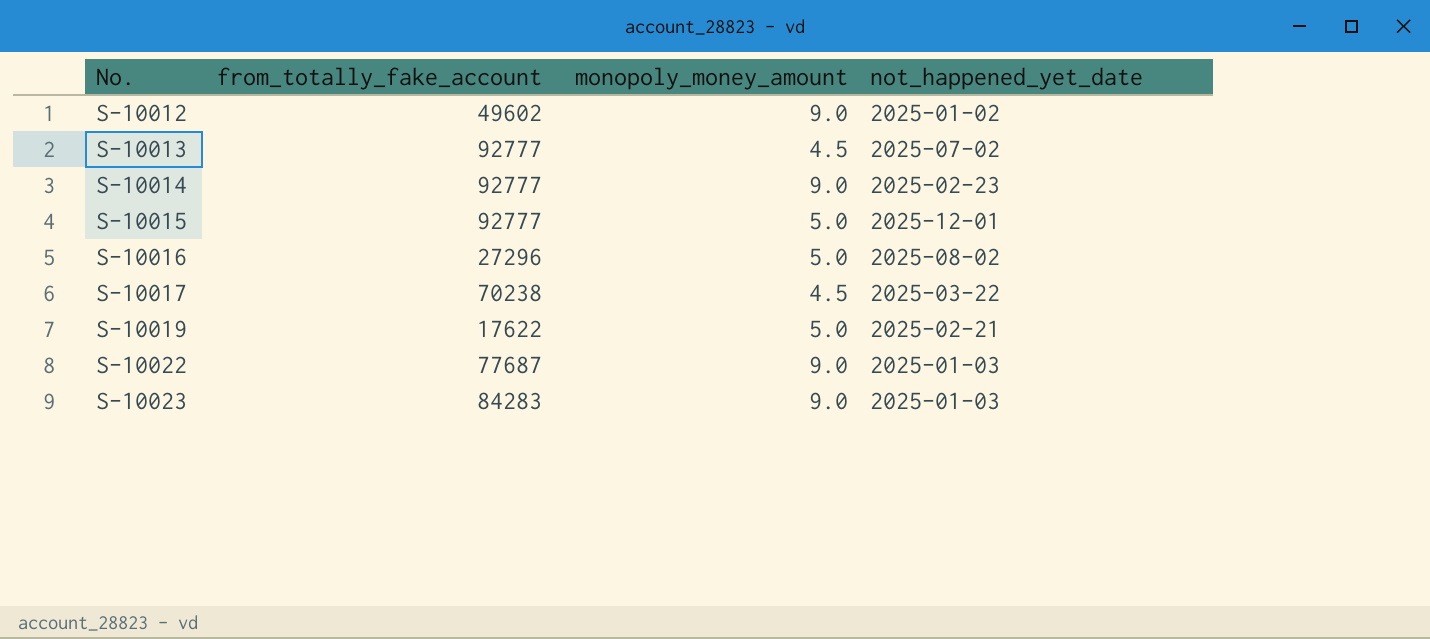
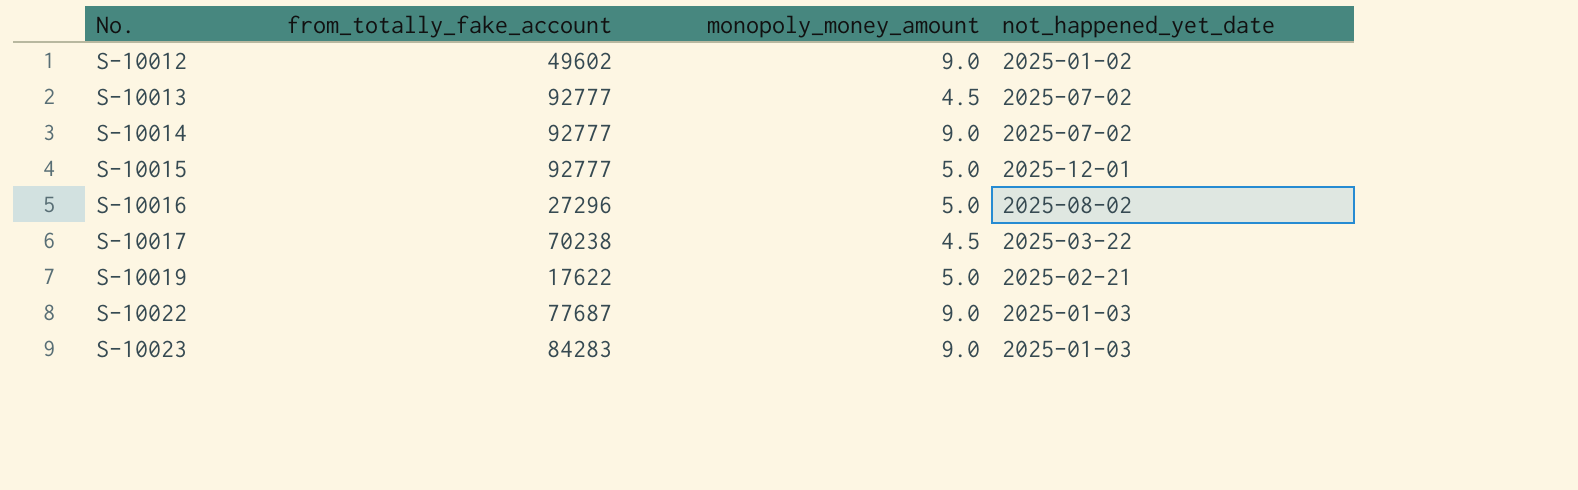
S-10014 | not_happened_yet_date: 2025-02-23 -> 2025-07-02

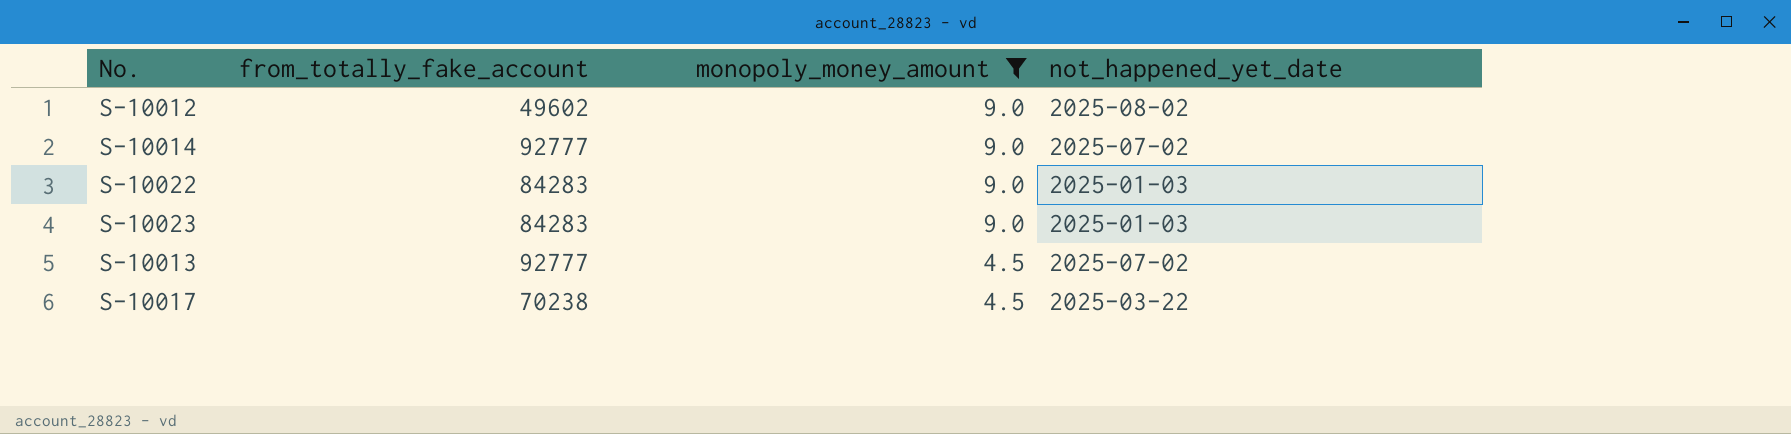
filter: none -> monopoly_money_amount != 5.0
row order: No. ascending -> monopoly_money_amount descending
S-10012 | not_happened_yet_date: 2025-01-02 -> 2025-08-02
S-10022 | from_totally_fake_account: 77687 -> 84283

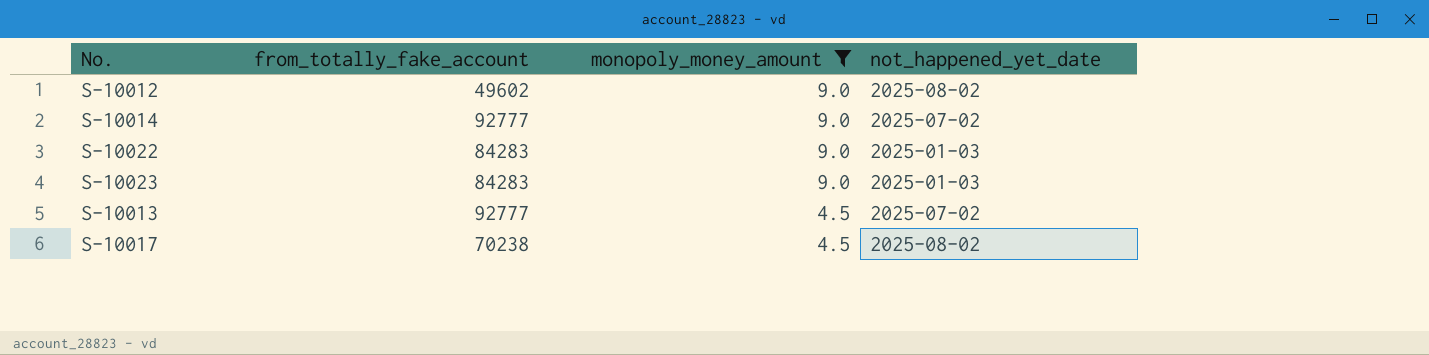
S-10017 | not_happened_yet_date: 2025-03-22 -> 2025-08-02

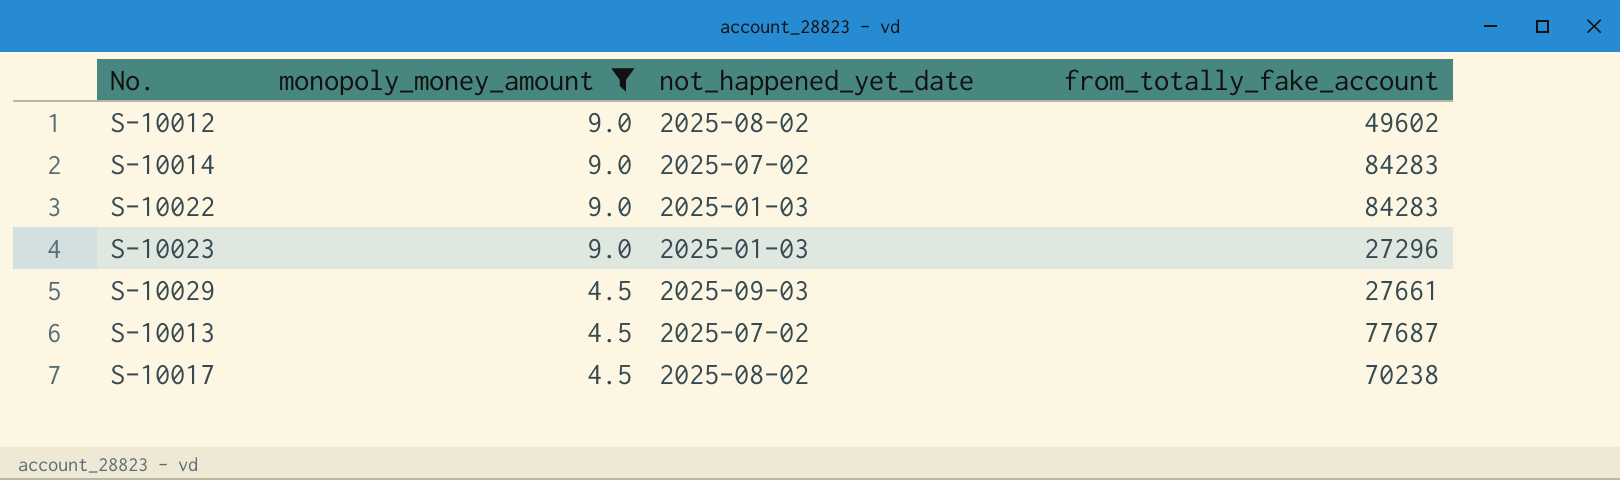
column from_totally_fake_account | position: 2 -> 4
S-10014 | from_totally_fake_account: 92777 -> 84283
S-10023 | from_totally_fake_account: 84283 -> 27296
row S-10029: none -> 4.5 | 2025-09-03 | 27661
S-10013 | from_totally_fake_account: 92777 -> 77687

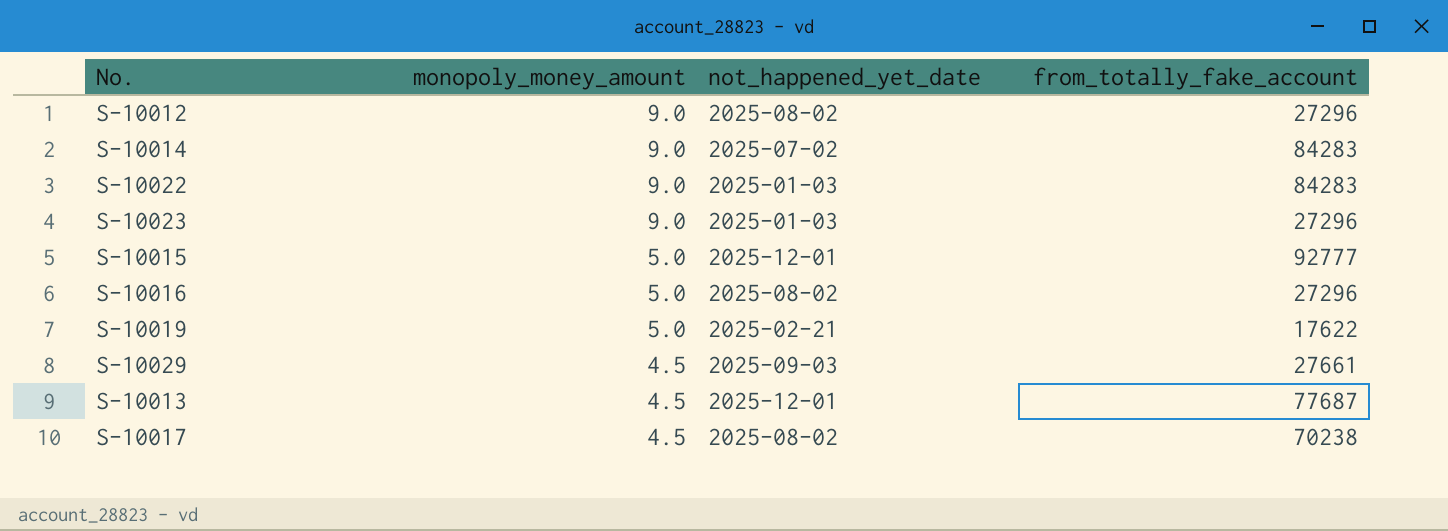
filter: monopoly_money_amount != 5.0 -> none
S-10012 | from_totally_fake_account: 49602 -> 27296
S-10013 | not_happened_yet_date: 2025-07-02 -> 2025-12-01

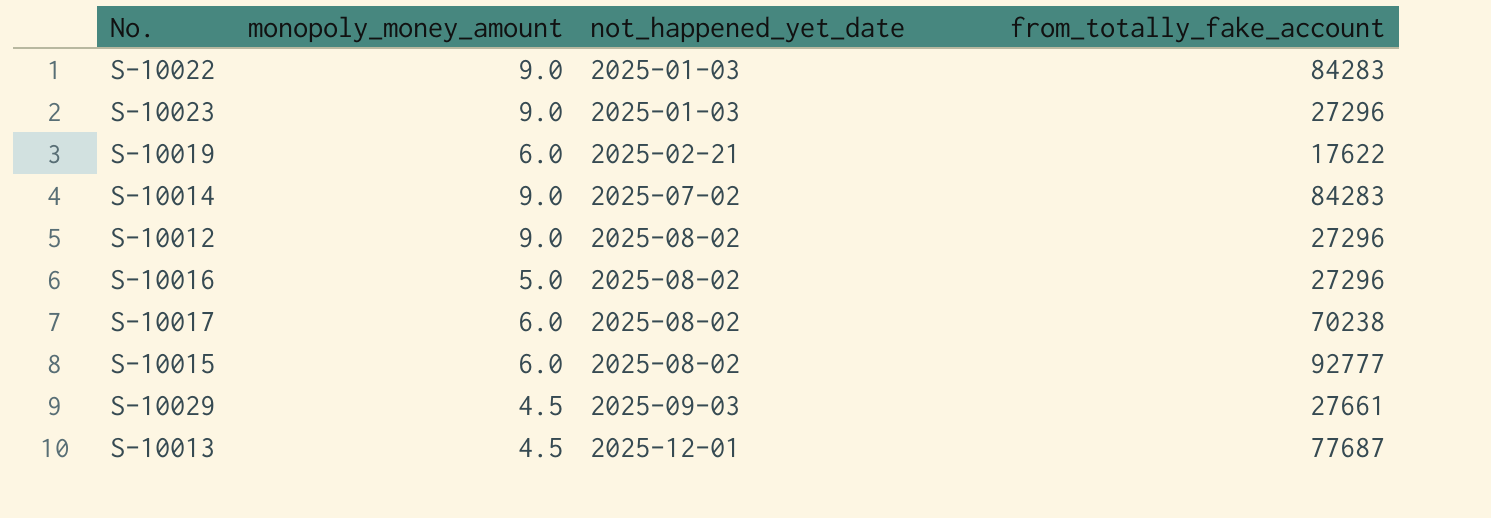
row order: monopoly_money_amount descending -> not_happened_yet_date ascending
S-10019 | monopoly_money_amount: 5.0 -> 6.0
S-10017 | monopoly_money_amount: 4.5 -> 6.0
S-10015 | monopoly_money_amount: 5.0 -> 6.0
S-10015 | not_happened_yet_date: 2025-12-01 -> 2025-08-02

